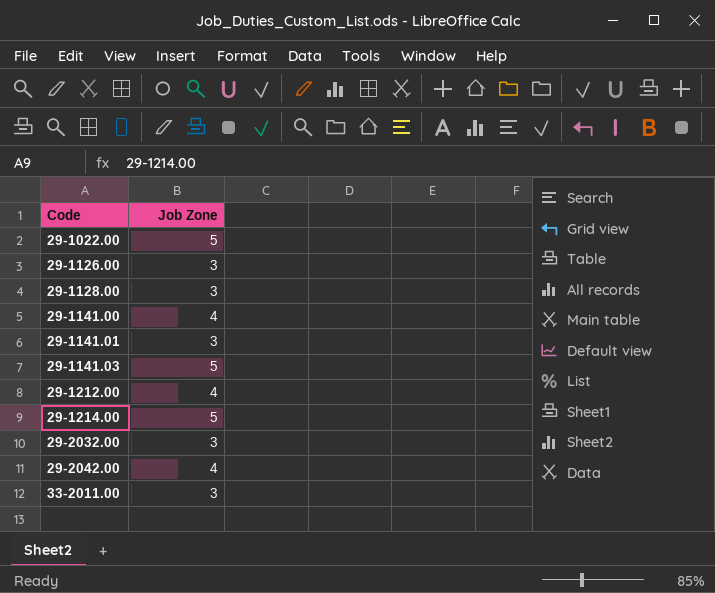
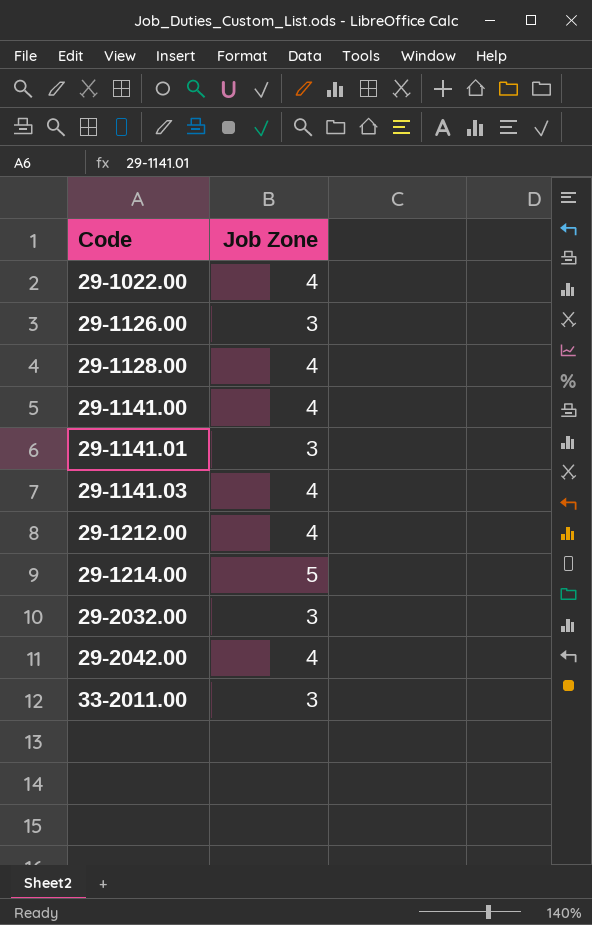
29-1022.00 | Job Zone: 5 -> 4
29-1128.00 | Job Zone: 3 -> 4
29-1141.03 | Job Zone: 5 -> 4

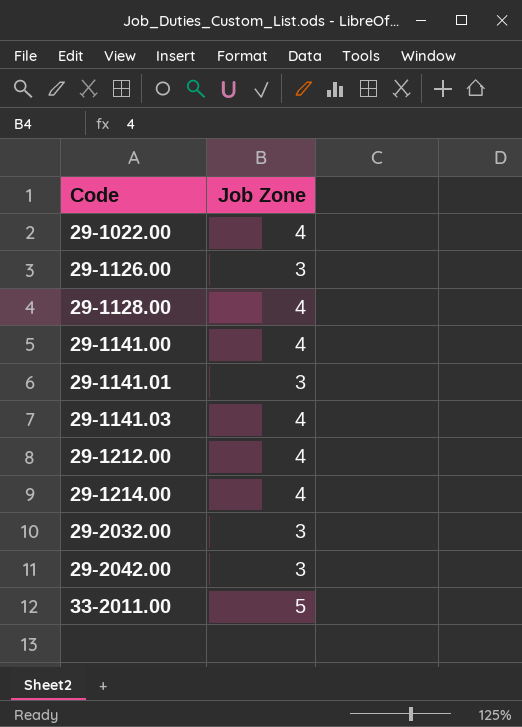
29-1214.00 | Job Zone: 5 -> 4
29-2042.00 | Job Zone: 4 -> 3
33-2011.00 | Job Zone: 3 -> 5

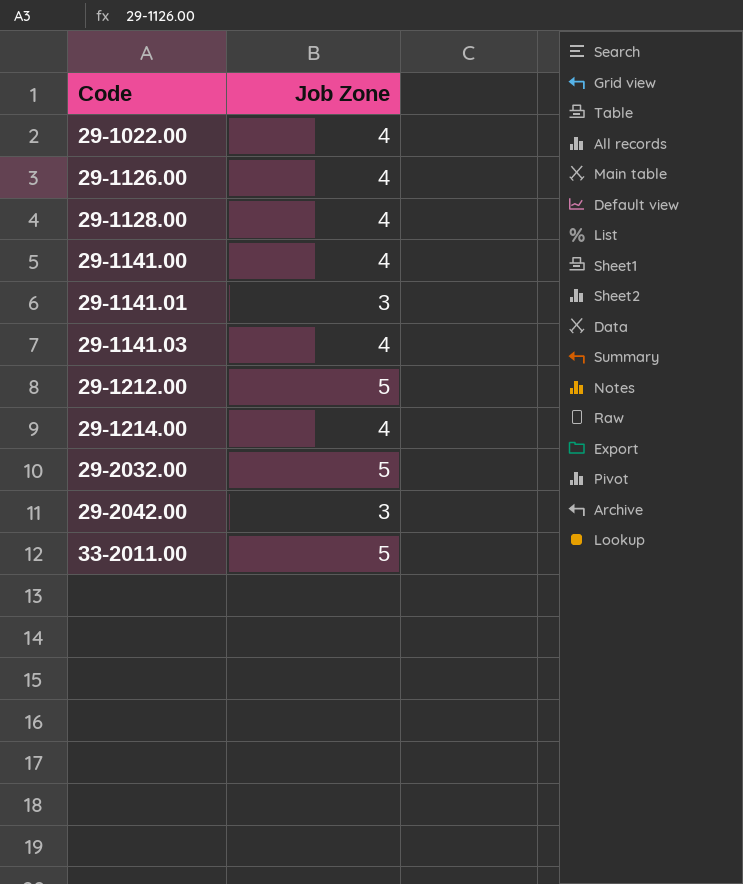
29-1126.00 | Job Zone: 3 -> 4
29-1212.00 | Job Zone: 4 -> 5
29-2032.00 | Job Zone: 3 -> 5

